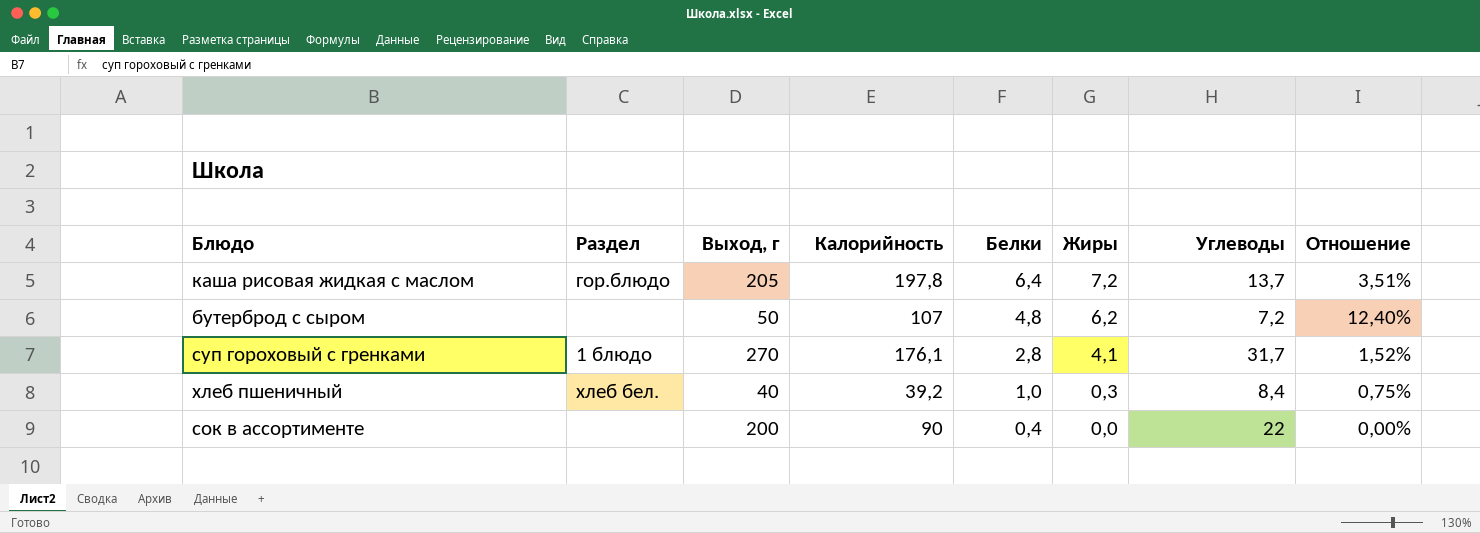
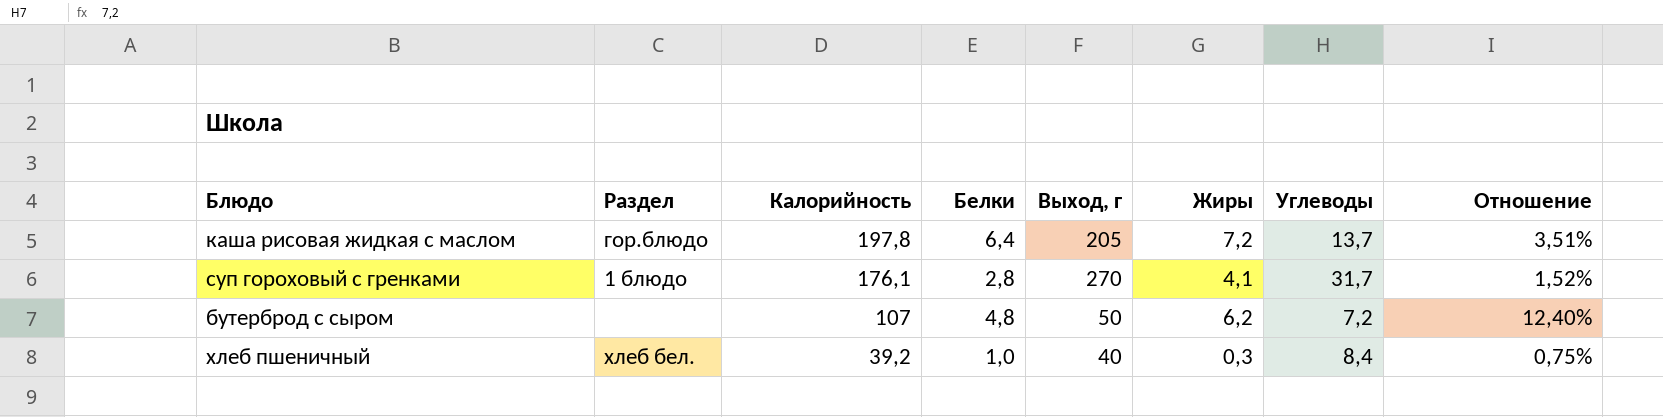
row order: Белки descending -> Калорийность descending
column Выход, г | position: 3 -> 5
row сок в ассортименте: none | 200 | 90 | 0,4 | 0,0 | 22 | 0,00% -> none

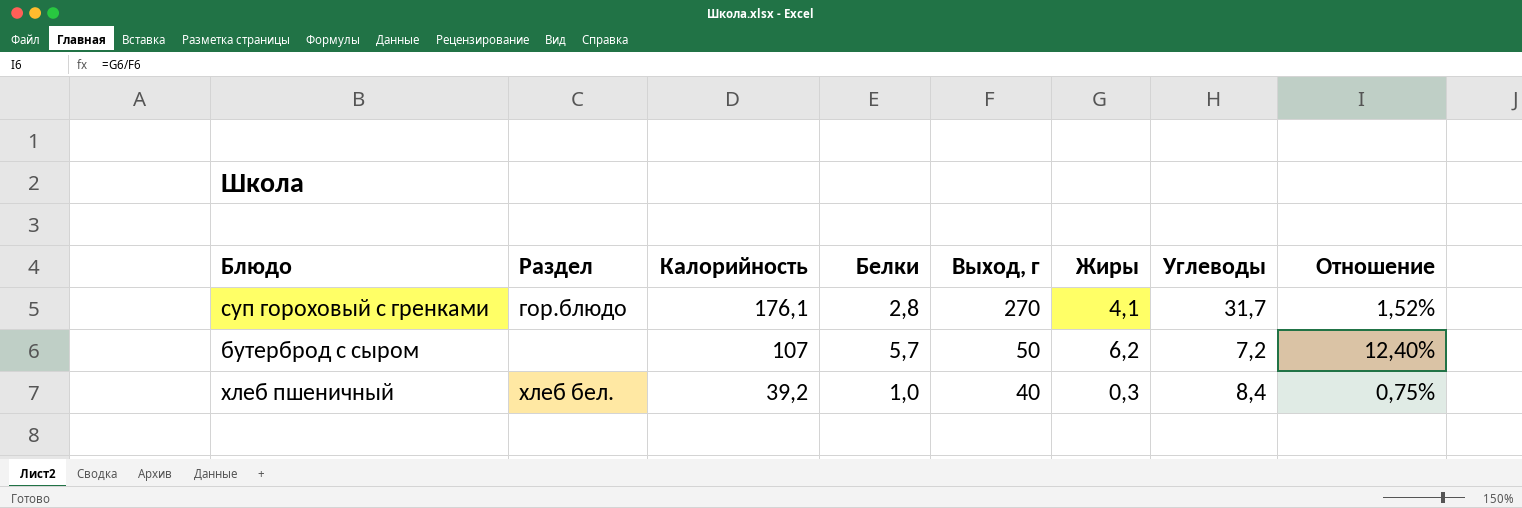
row каша рисовая жидкая с маслом: гор.блюдо | 197,8 | 6,4 | 205 | 7,2 | 13,7 | 3,51% -> none
суп гороховый с гренками | Раздел: 1 блюдо -> гор.блюдо
бутерброд с сыром | Белки: 4,8 -> 5,7

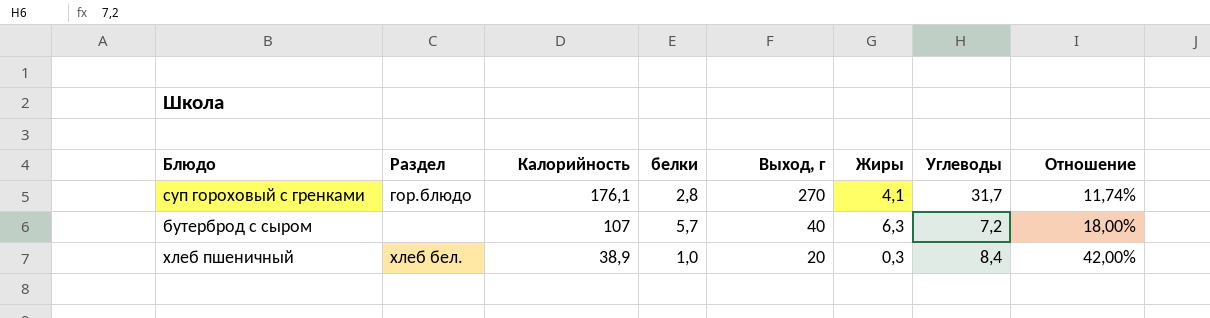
column name: Белки -> белки
column Отношение | formula: [Жиры] / [Выход, г] -> [Углеводы] / [Выход, г]
бутерброд с сыром | Выход, г: 50 -> 40
бутерброд с сыром | Жиры: 6,2 -> 6,3
хлеб пшеничный | Калорийность: 39,2 -> 38,9
хлеб пшеничный | Выход, г: 40 -> 20

